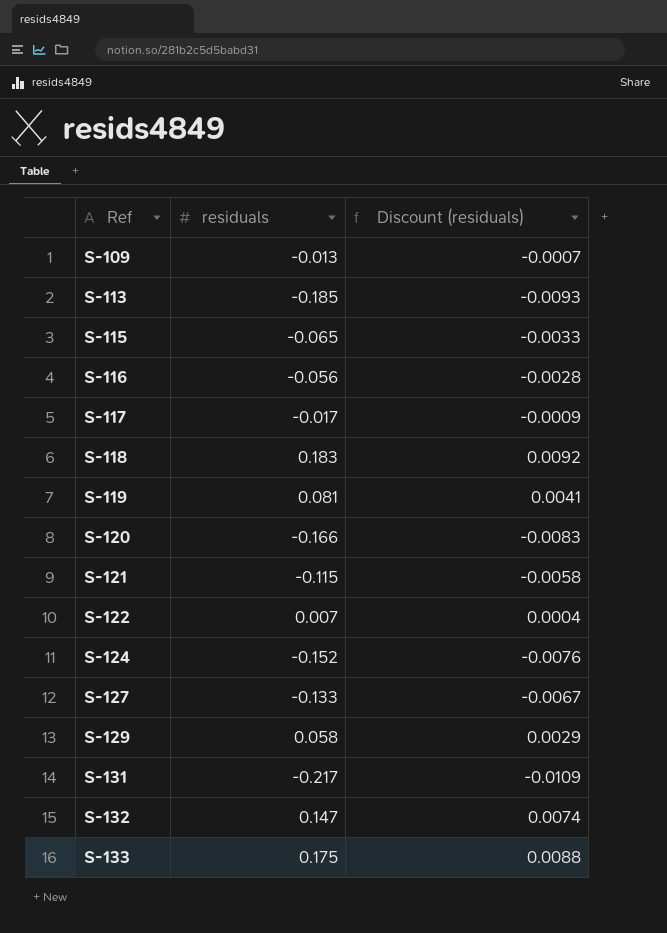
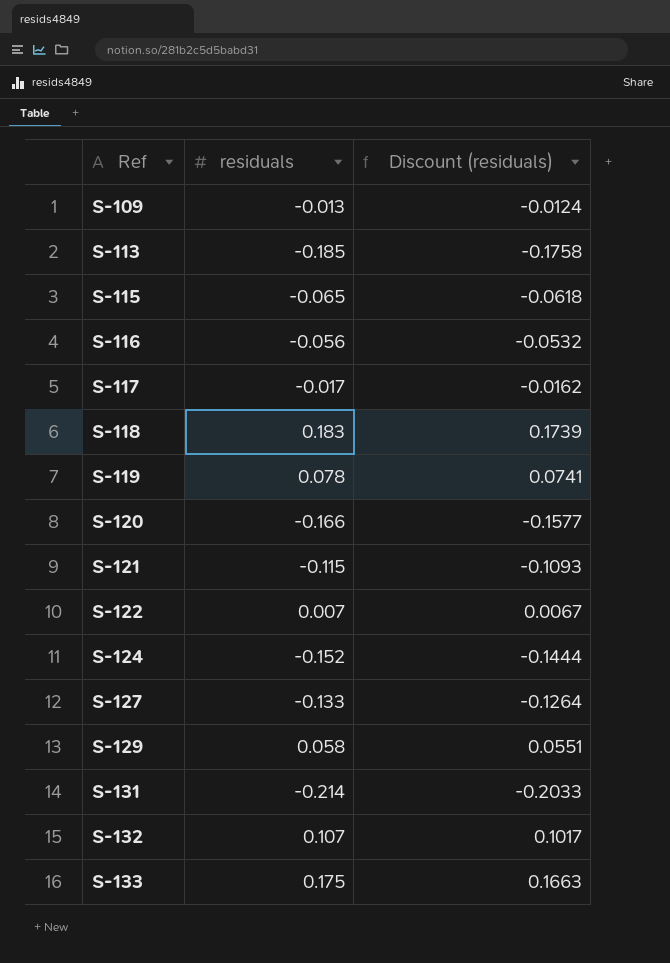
column Discount (residuals) | formula: [residuals] * 0.05 -> [residuals] * 0.95
S-119 | residuals: 0.081 -> 0.078
S-131 | residuals: -0.217 -> -0.214
S-132 | residuals: 0.147 -> 0.107

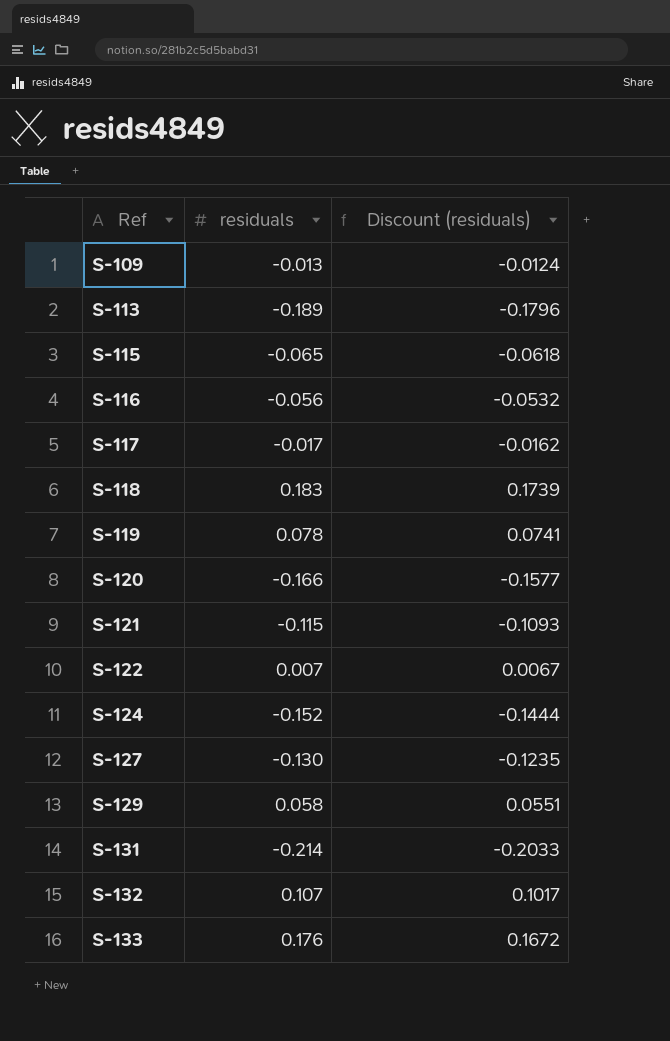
S-113 | residuals: -0.185 -> -0.189
S-113 | Discount (residuals): -0.1758 -> -0.1796
S-127 | residuals: -0.133 -> -0.130
S-127 | Discount (residuals): -0.1264 -> -0.1235
S-133 | residuals: 0.175 -> 0.176
S-133 | Discount (residuals): 0.1663 -> 0.1672

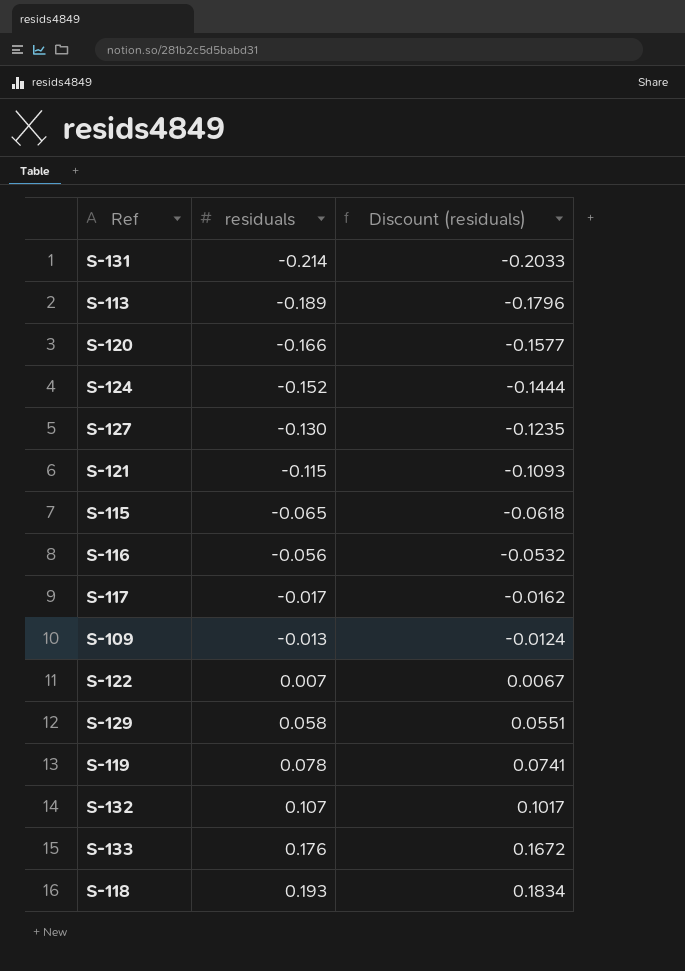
row order: Ref ascending -> residuals ascending
S-118 | residuals: 0.183 -> 0.193
S-118 | Discount (residuals): 0.1739 -> 0.1834

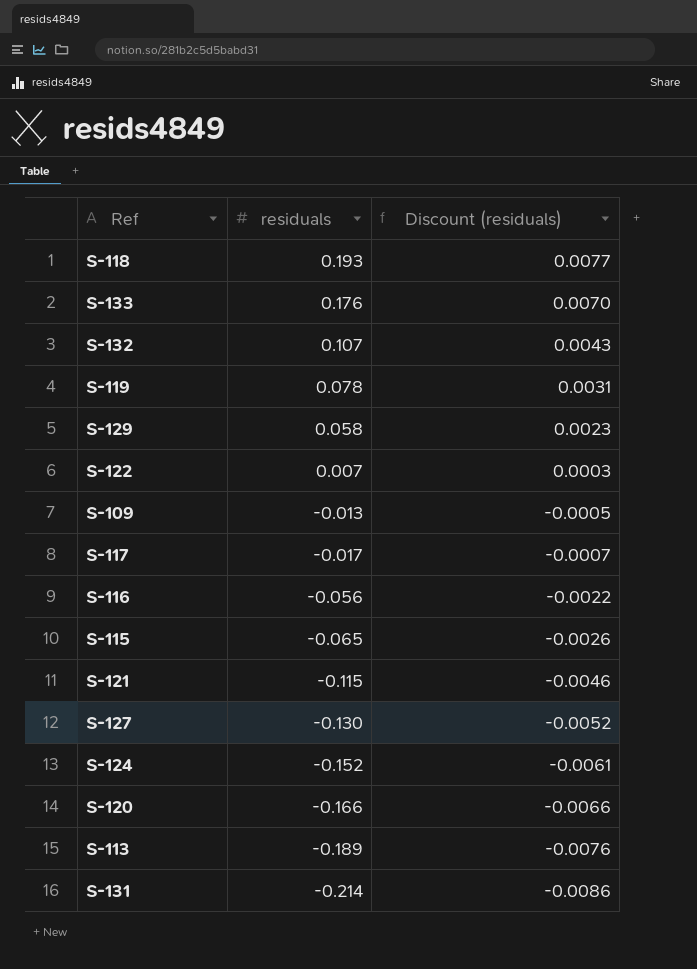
row order: residuals ascending -> residuals descending
column Discount (residuals) | formula: [residuals] * 0.95 -> [residuals] * 0.04

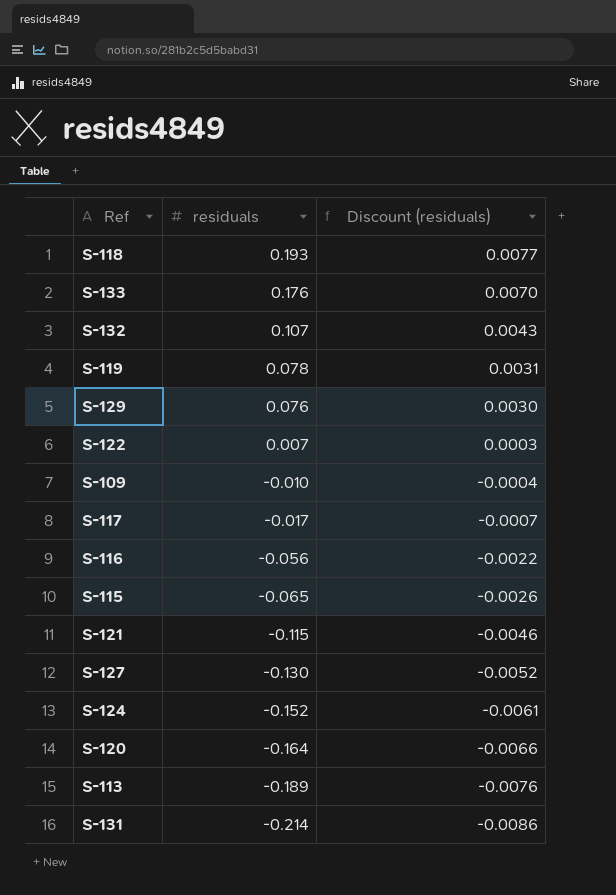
S-129 | residuals: 0.058 -> 0.076
S-129 | Discount (residuals): 0.0023 -> 0.0030
S-109 | residuals: -0.013 -> -0.010
S-109 | Discount (residuals): -0.0005 -> -0.0004
S-120 | residuals: -0.166 -> -0.164

